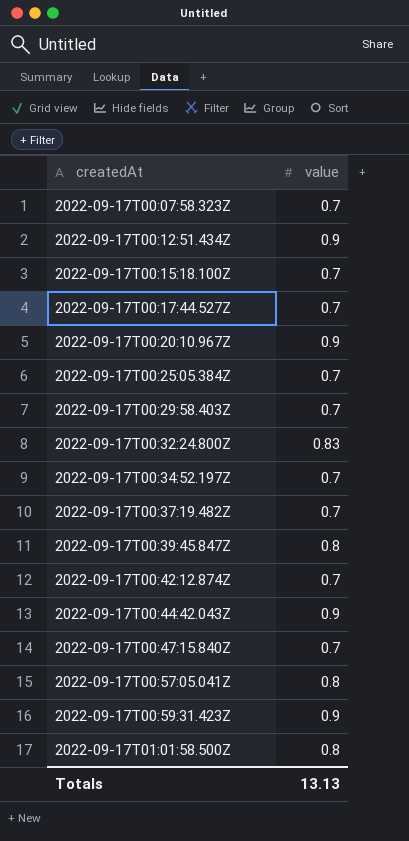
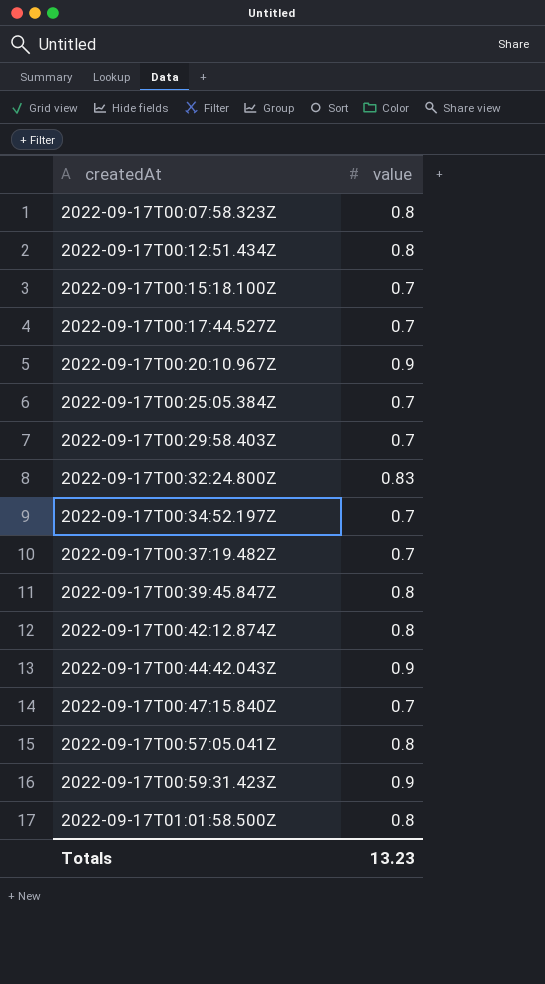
2022-09-17T00:07:58.323Z | value: 0.7 -> 0.8
2022-09-17T00:12:51.434Z | value: 0.9 -> 0.8
2022-09-17T00:42:12.874Z | value: 0.7 -> 0.8
Totals | value: 13.13 -> 13.23

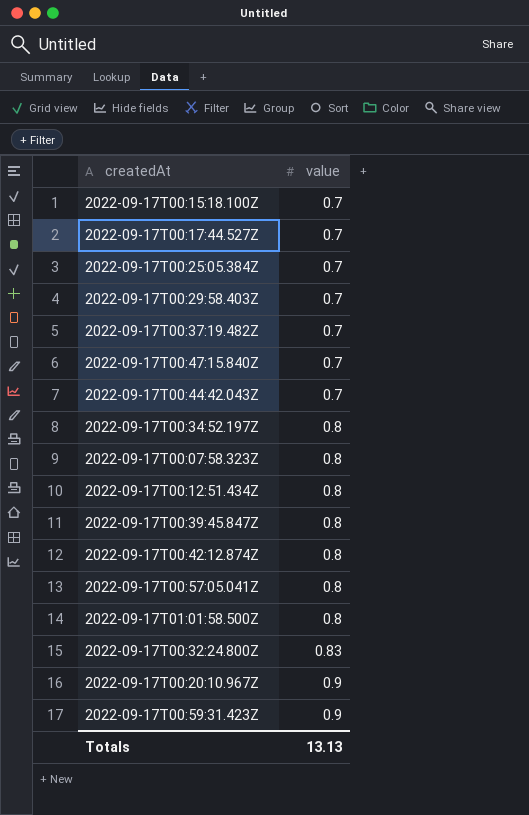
row order: createdAt ascending -> value ascending
2022-09-17T00:44:42.043Z | value: 0.9 -> 0.7
2022-09-17T00:34:52.197Z | value: 0.7 -> 0.8
Totals | value: 13.23 -> 13.13

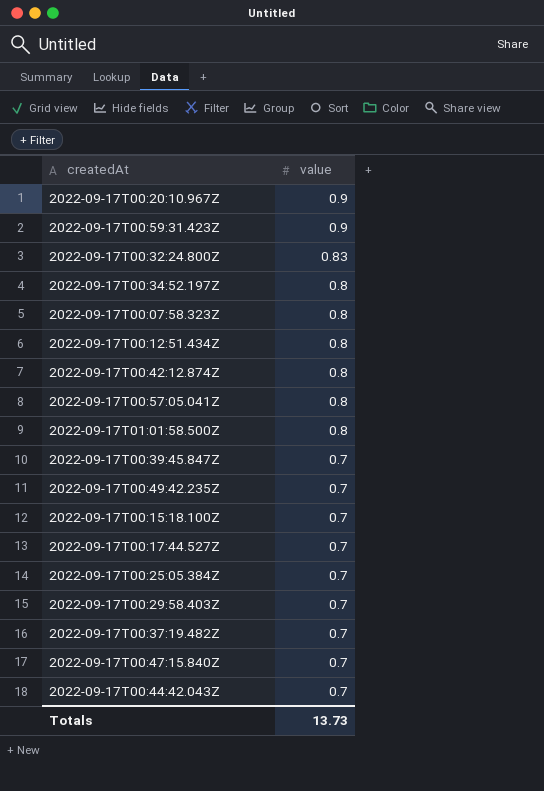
row order: value ascending -> value descending
2022-09-17T00:39:45.847Z | value: 0.8 -> 0.7
row 2022-09-17T00:49:42.235Z: none -> 0.7
Totals | value: 13.13 -> 13.73

